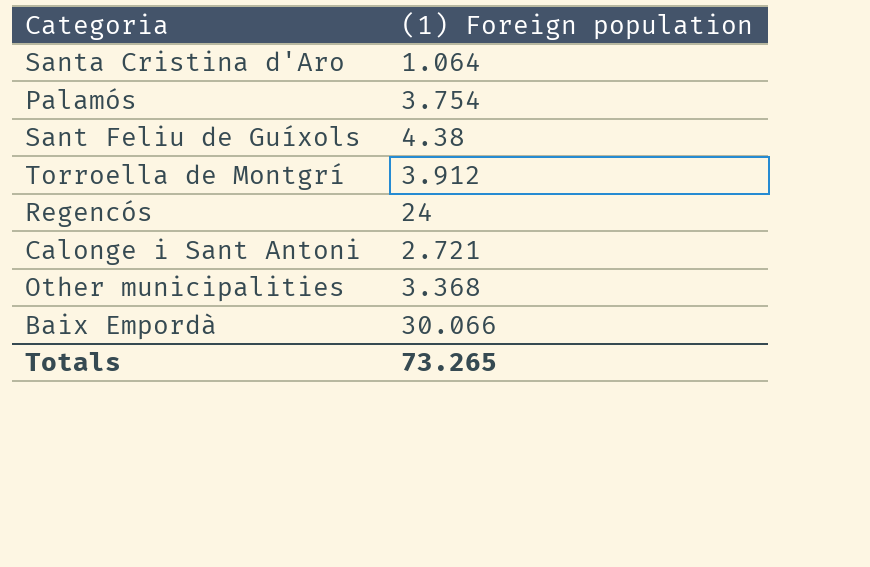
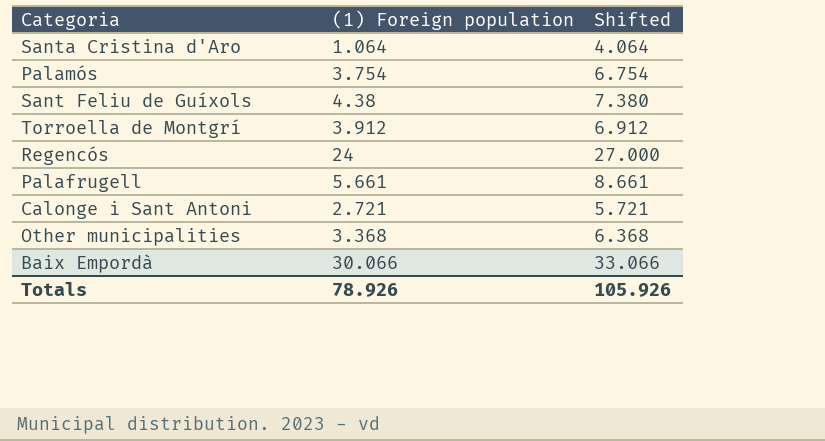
column Shifted | formula: none -> [(1) Foreign population] + 3
row Palafrugell: none -> 5.661 | 8.661
Totals | (1) Foreign population: 73.265 -> 78.926

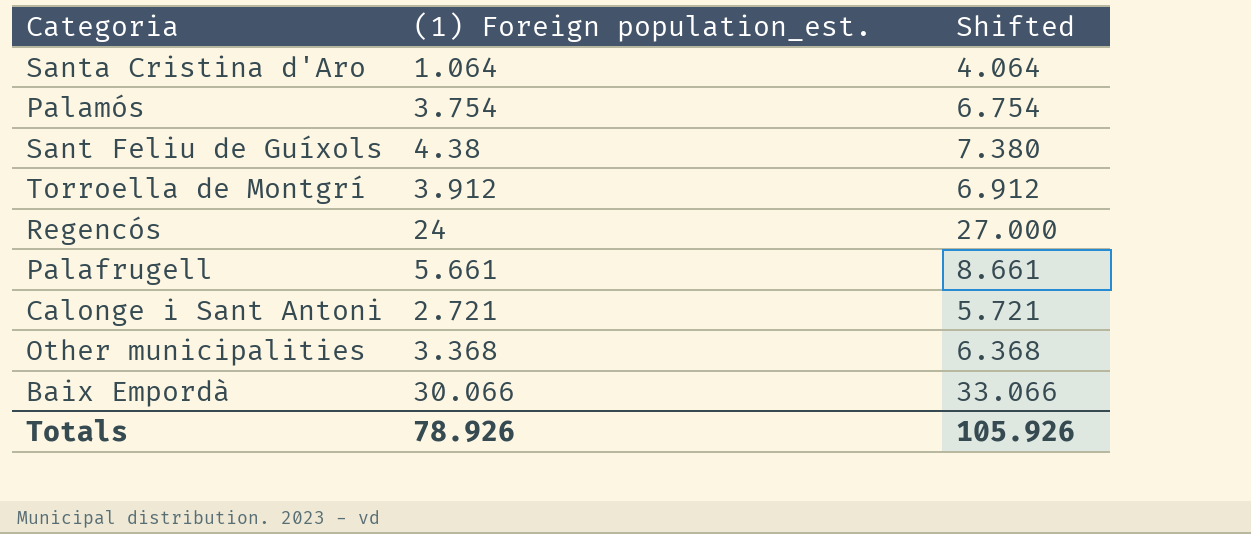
column name: (1) Foreign population -> (1) Foreign population_est.

